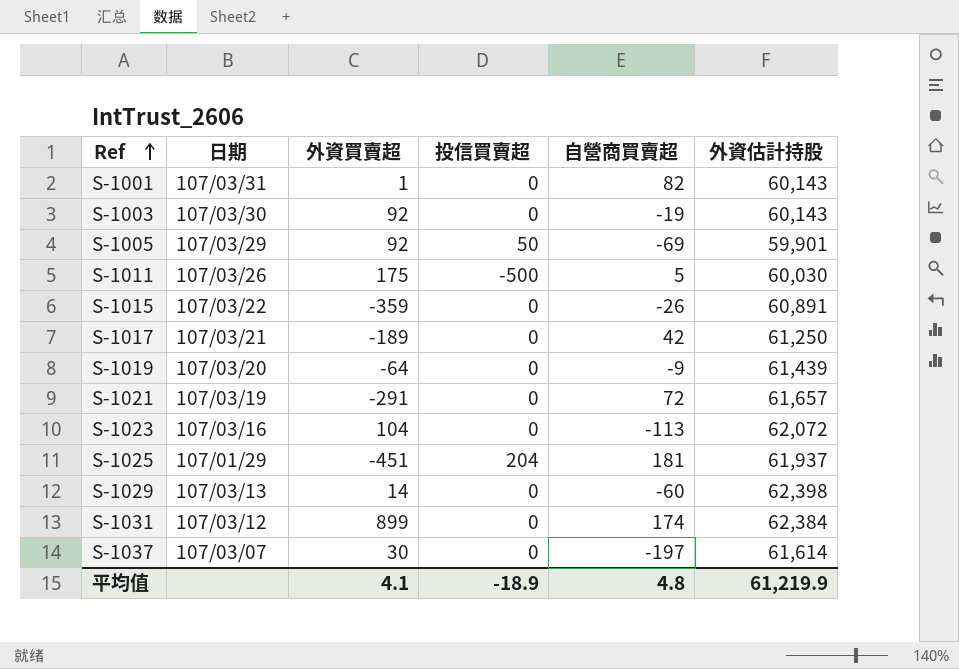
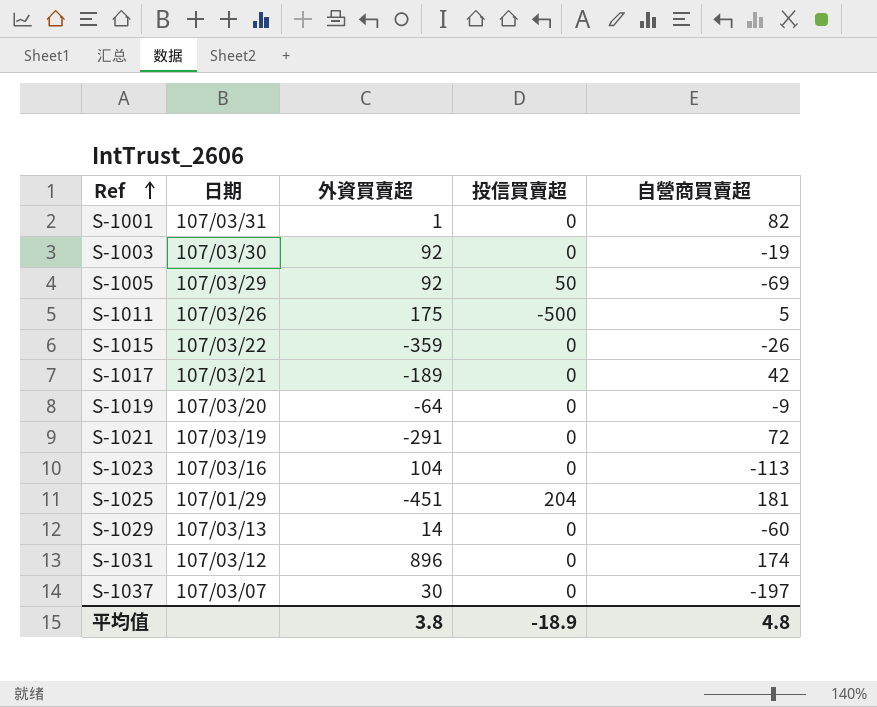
column 外資估計持股 | position: 6 -> none
S-1031 | 外資買賣超: 899 -> 896
平均值 | 外資買賣超: 4.1 -> 3.8

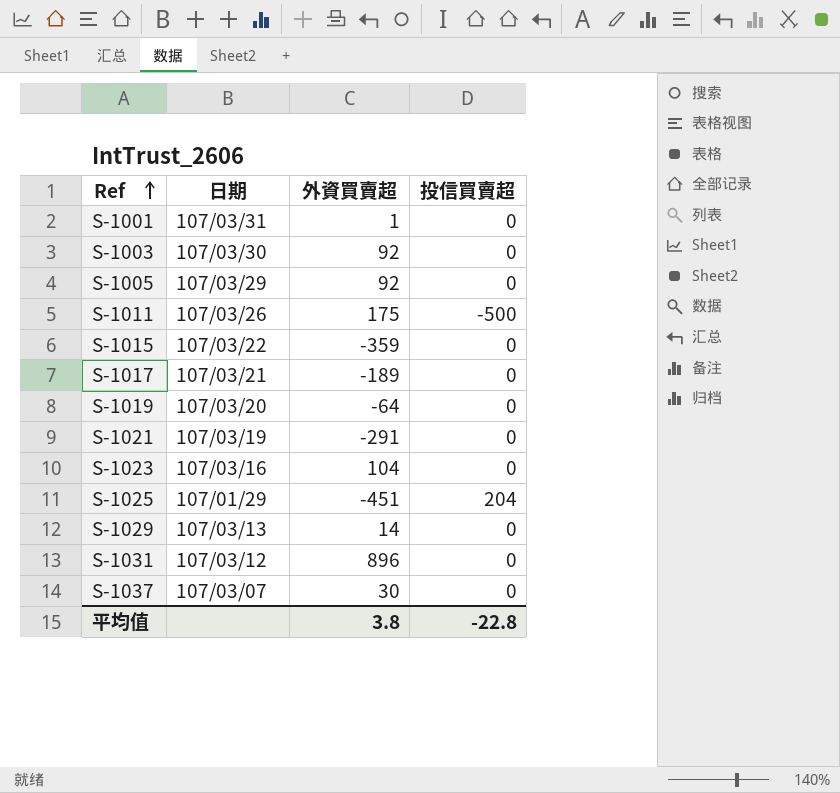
column 自營商買賣超 | position: 5 -> none
S-1005 | 投信買賣超: 50 -> 0
平均值 | 投信買賣超: -18.9 -> -22.8

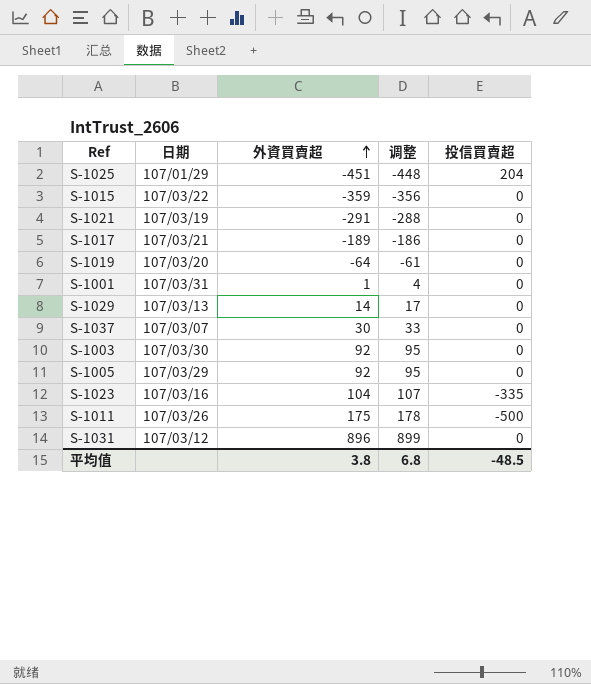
row order: Ref ascending -> 外資買賣超 ascending
column 调整 | formula: none -> [外資買賣超] + 3
S-1023 | 投信買賣超: 0 -> -335
平均值 | 投信買賣超: -22.8 -> -48.5

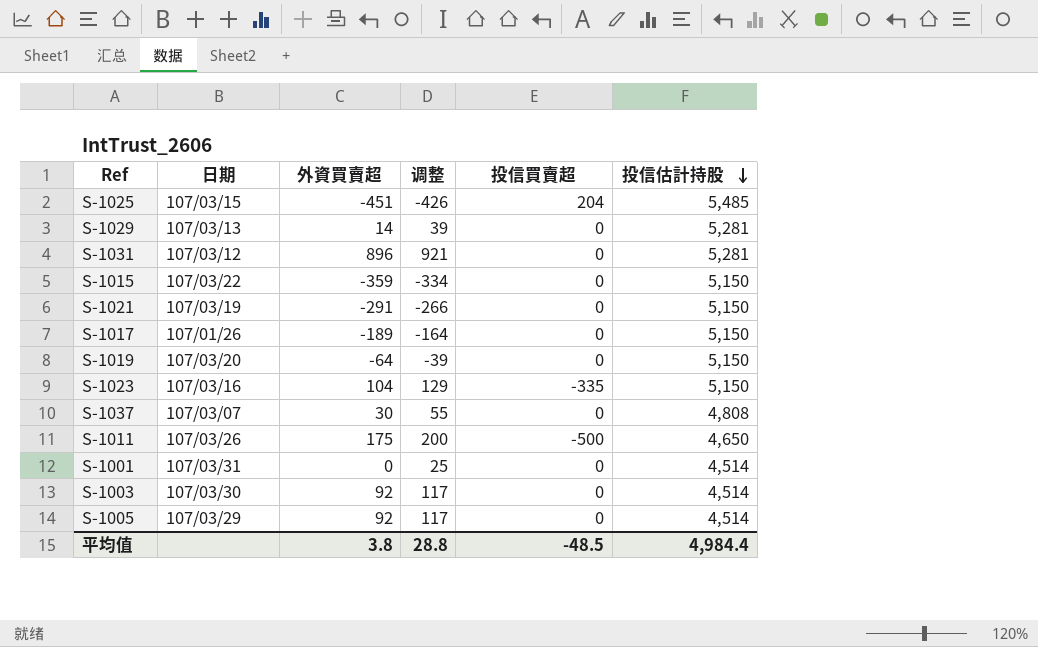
row order: 外資買賣超 ascending -> 投信估計持股 descending
column 调整 | formula: [外資買賣超] + 3 -> [外資買賣超] + 25
column 投信估計持股 | position: none -> 6
S-1025 | 日期: 107/01/29 -> 107/03/15
S-1017 | 日期: 107/03/21 -> 107/01/26
S-1001 | 外資買賣超: 1 -> 0
平均值 | 调整: 6.8 -> 28.8

